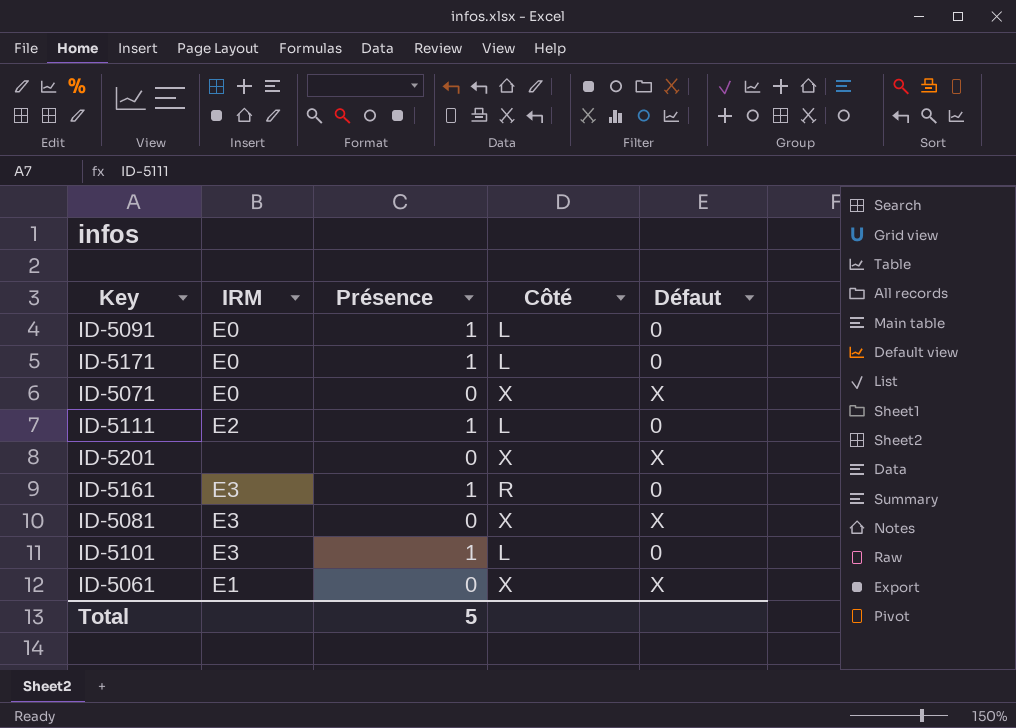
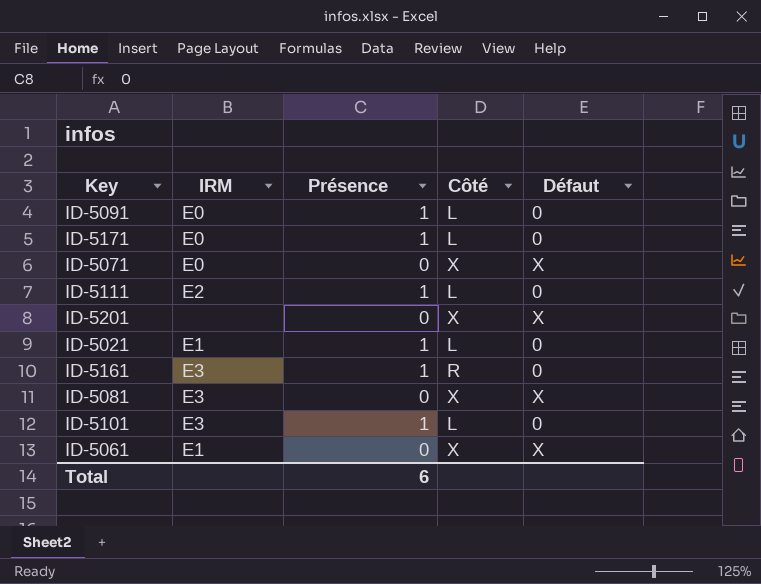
row ID-5021: none -> E1 | 1 | L | 0
Total | Présence: 5 -> 6

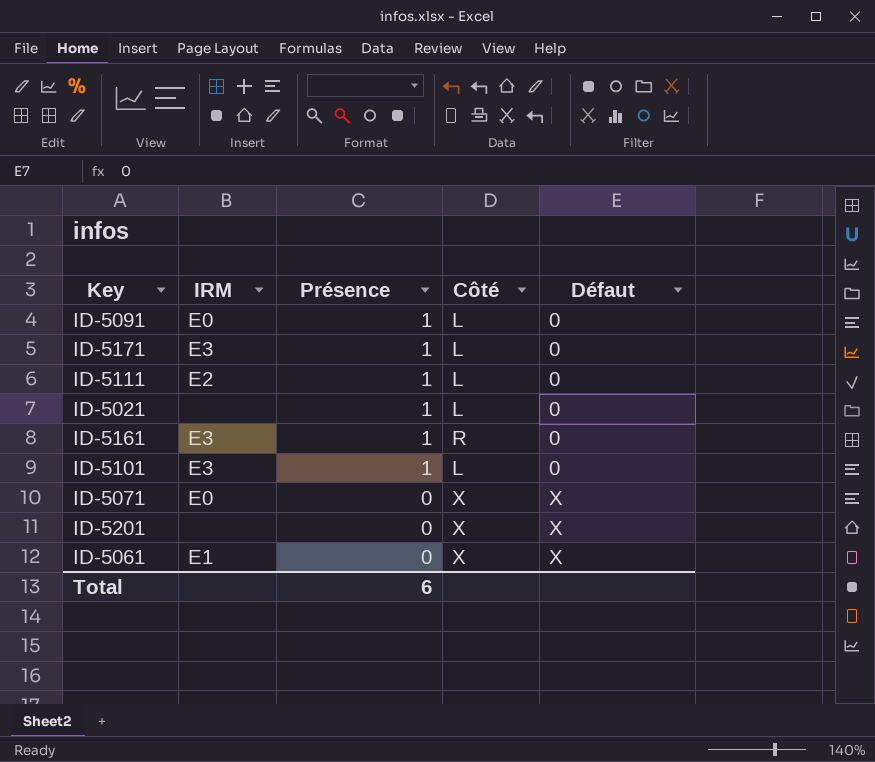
row order: none -> Présence descending
row ID-5081: E3 | 0 | X | X -> none
ID-5171 | IRM: E0 -> E3
ID-5021 | IRM: E1 -> none

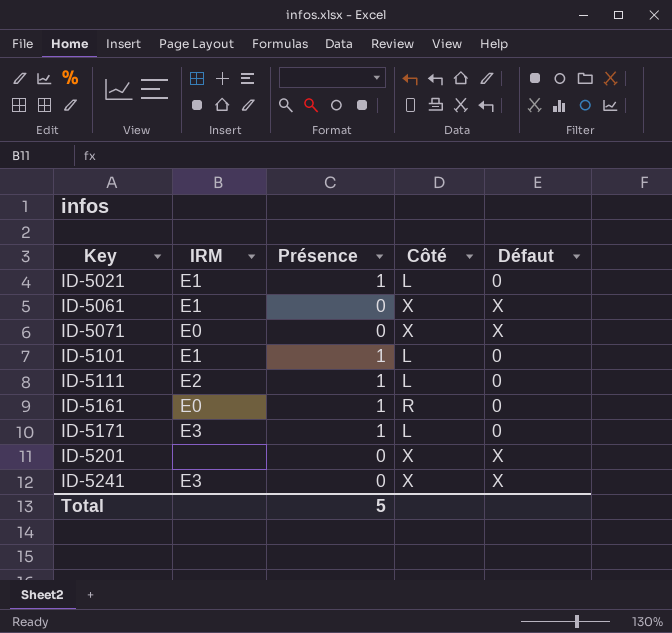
row order: Présence descending -> Key ascending
row ID-5091: E0 | 1 | L | 0 -> none
ID-5021 | IRM: none -> E1
ID-5101 | IRM: E3 -> E1
ID-5161 | IRM: E3 -> E0
row ID-5241: none -> E3 | 0 | X | X
Total | Présence: 6 -> 5

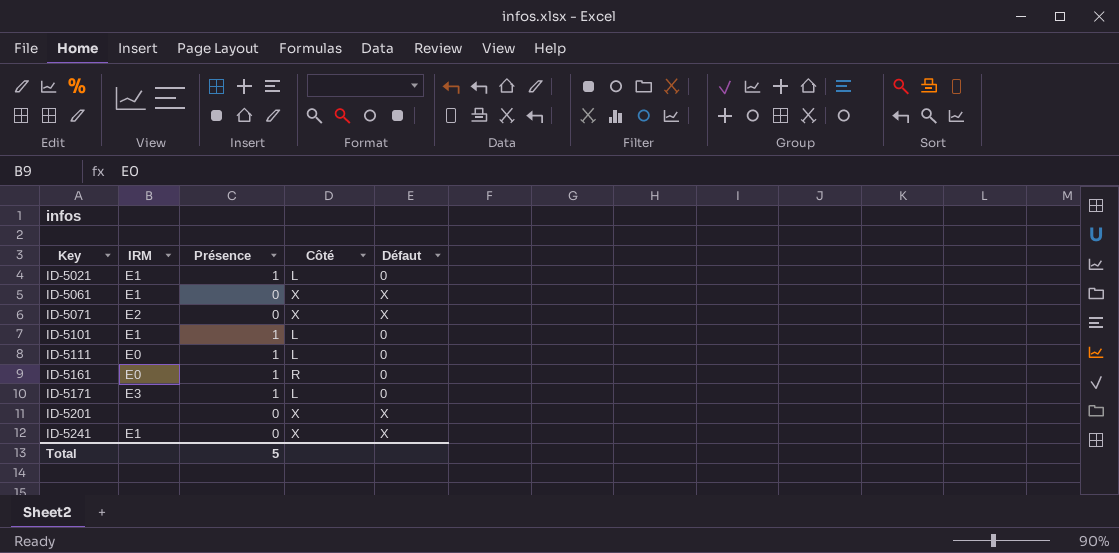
ID-5071 | IRM: E0 -> E2
ID-5111 | IRM: E2 -> E0
ID-5241 | IRM: E3 -> E1

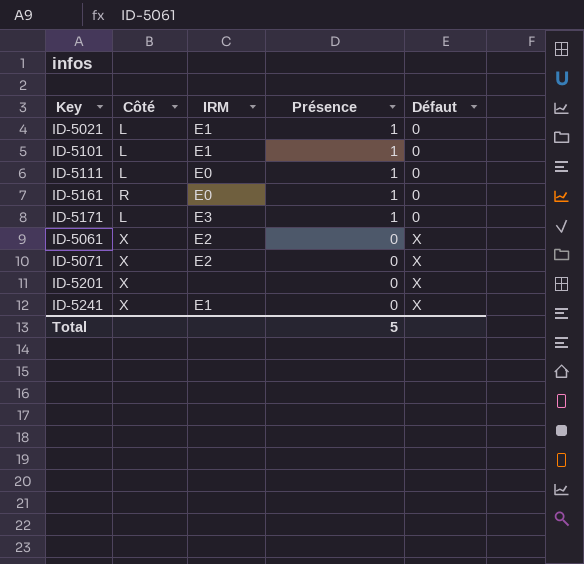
row order: Key ascending -> Présence descending
column Côté | position: 4 -> 2
ID-5061 | IRM: E1 -> E2

